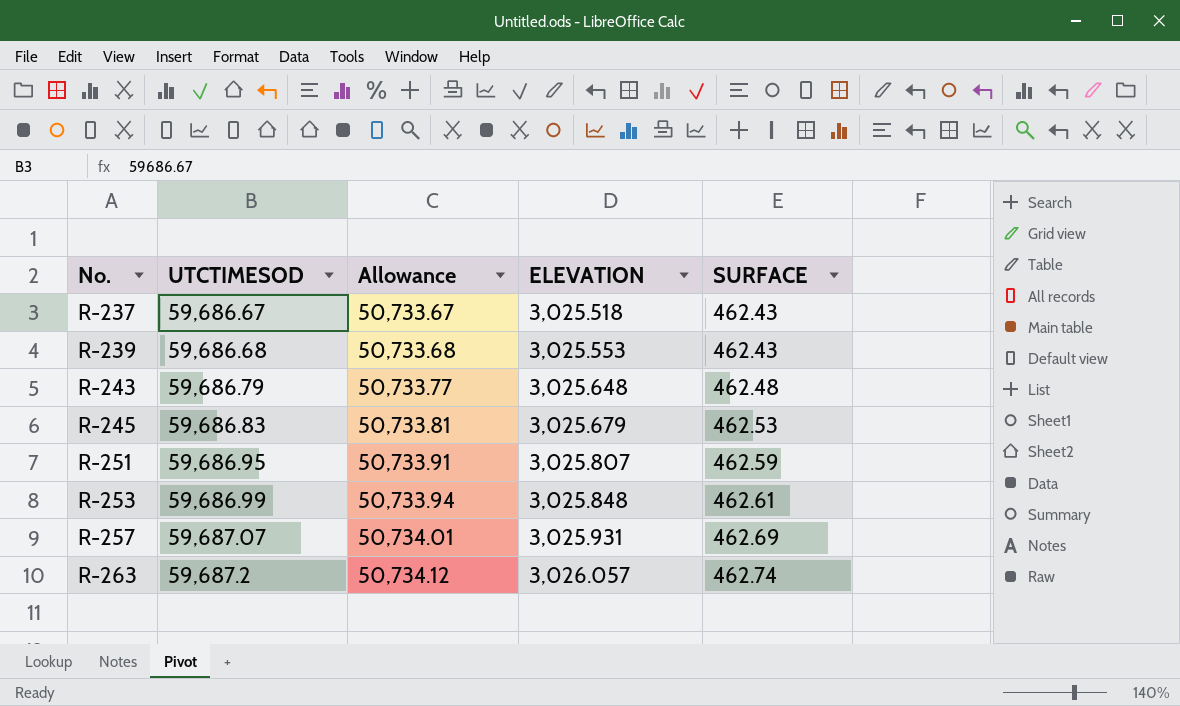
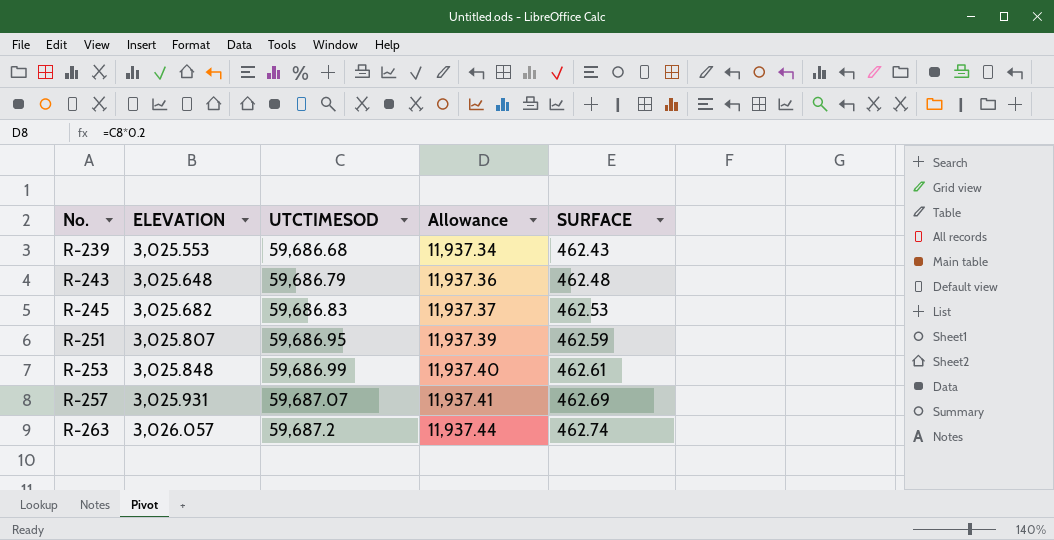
column ELEVATION | position: 4 -> 2
column Allowance | formula: [UTCTIMESOD] * 0.85 -> [UTCTIMESOD] * 0.2
row R-237: 59,686.67 | 50,733.67 | 3,025.518 | 462.43 -> none
R-245 | ELEVATION: 3,025.679 -> 3,025.682

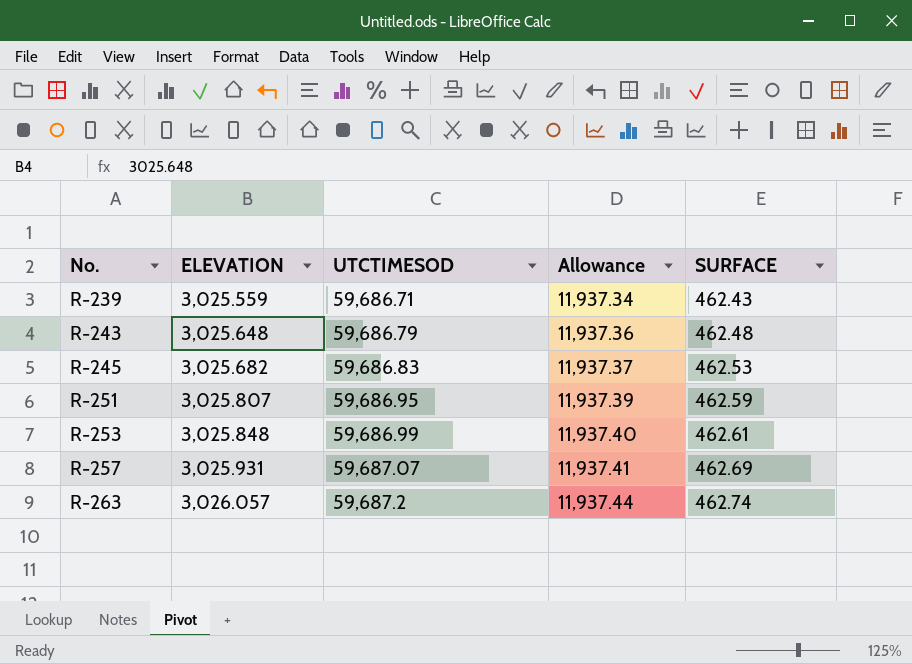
R-239 | ELEVATION: 3,025.553 -> 3,025.559
R-239 | UTCTIMESOD: 59,686.68 -> 59,686.71

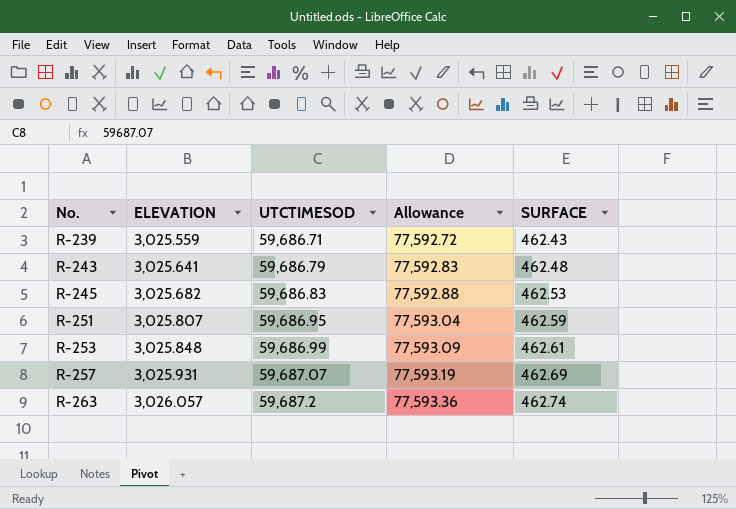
column Allowance | formula: [UTCTIMESOD] * 0.2 -> [UTCTIMESOD] * 1.3
R-243 | ELEVATION: 3,025.648 -> 3,025.641

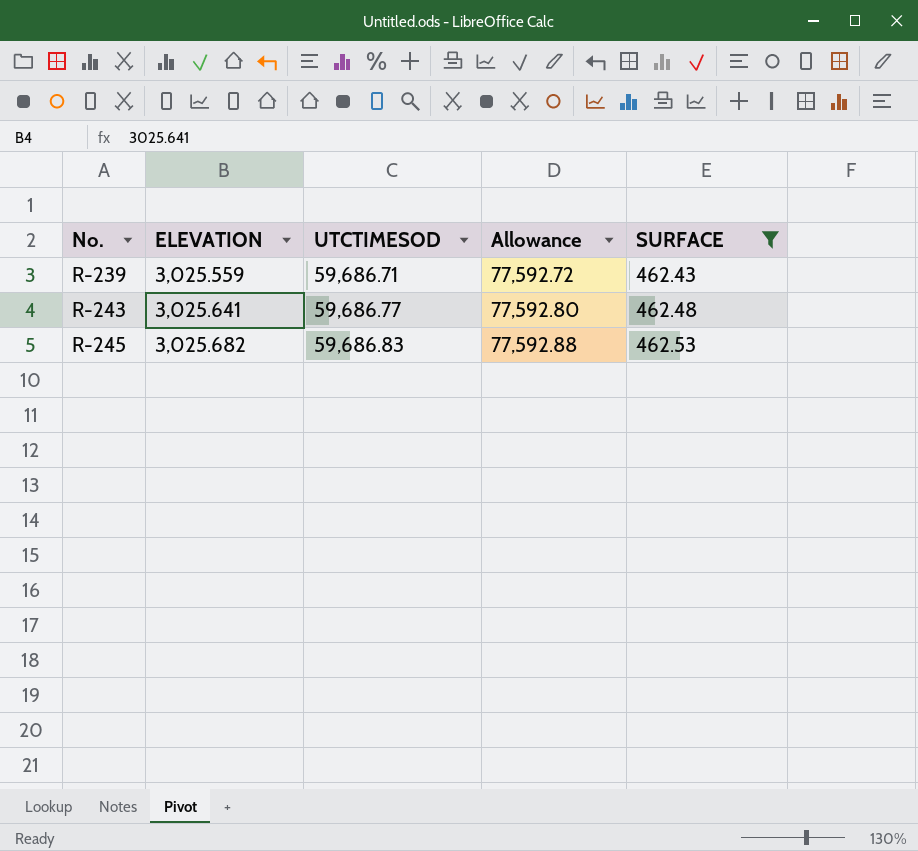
filter: none -> SURFACE <= 462.53
R-243 | UTCTIMESOD: 59,686.79 -> 59,686.77
R-243 | Allowance: 77,592.83 -> 77,592.80

